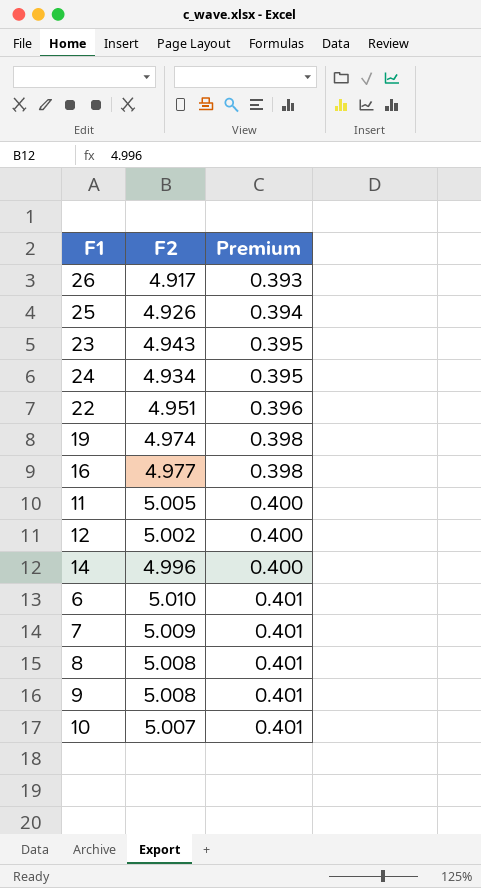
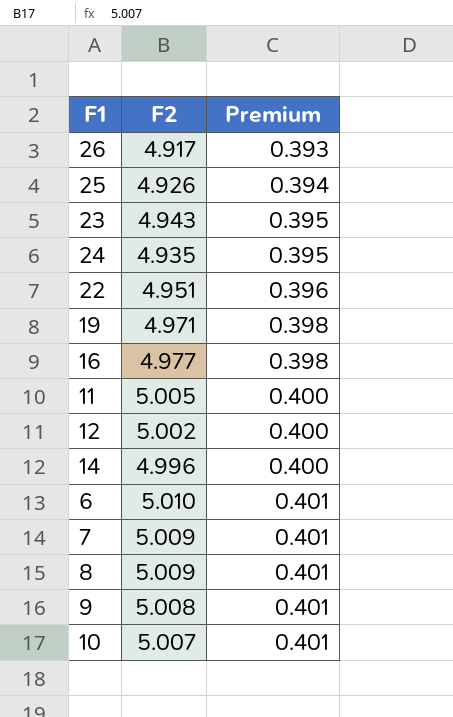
24 | F2: 4.934 -> 4.935
19 | F2: 4.974 -> 4.971
8 | F2: 5.008 -> 5.009

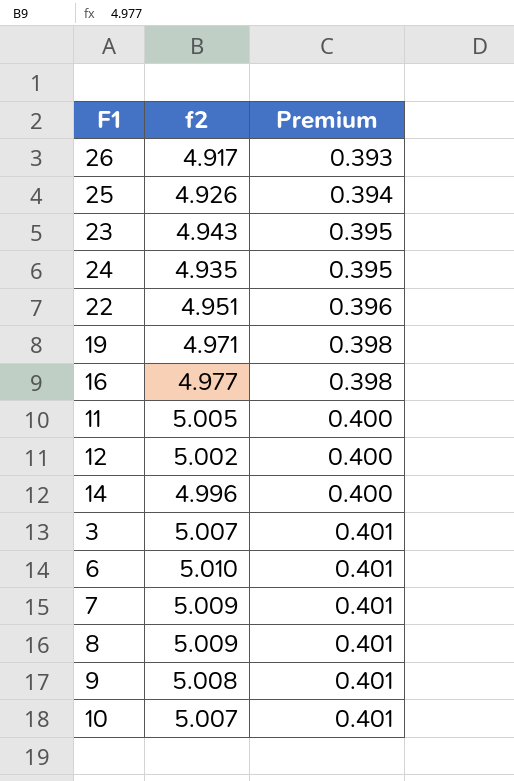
column name: F2 -> f2
row 3: none -> 5.007 | 0.401

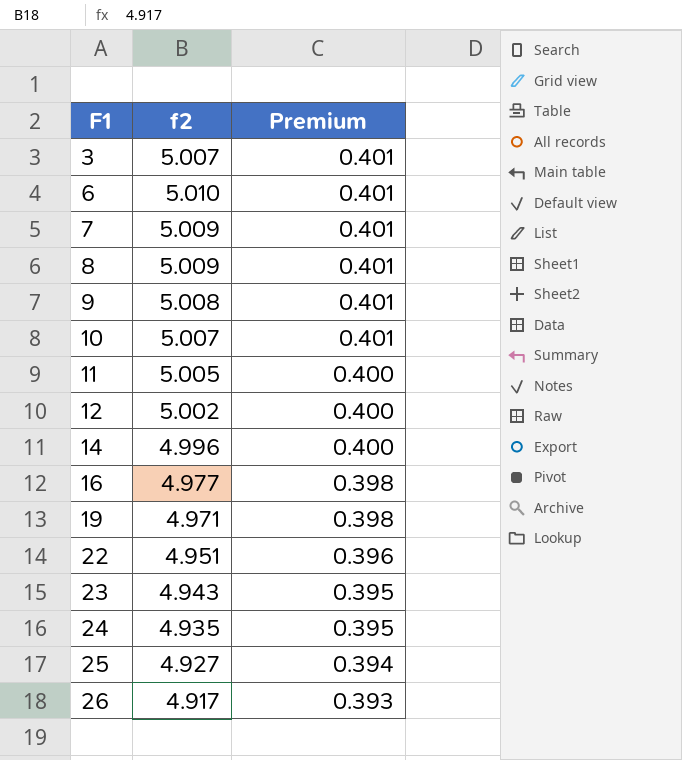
row order: Premium ascending -> F1 ascending
25 | f2: 4.926 -> 4.927

